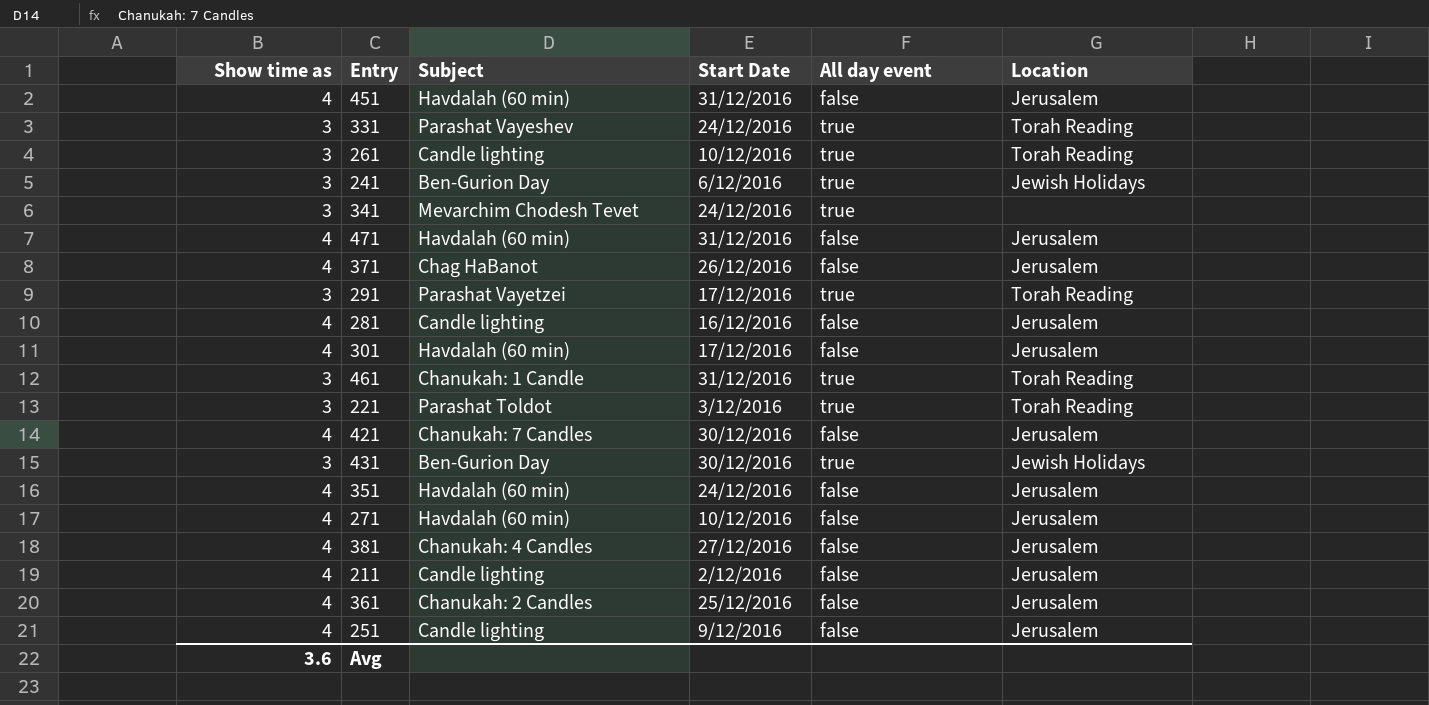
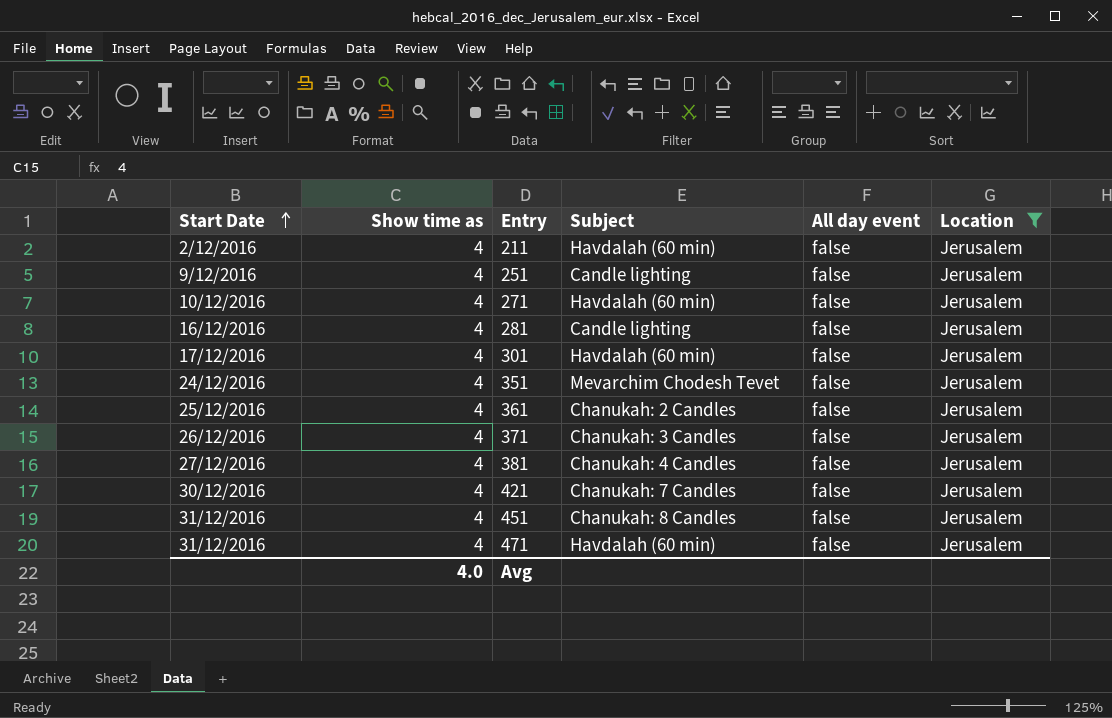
filter: none -> Location = Jerusalem
row order: none -> Start Date ascending
column Start Date | position: 4 -> 1
211 | Subject: Candle lighting -> Havdalah (60 min)
351 | Subject: Havdalah (60 min) -> Mevarchim Chodesh Tevet
371 | Subject: Chag HaBanot -> Chanukah: 3 Candles
451 | Subject: Havdalah (60 min) -> Chanukah: 8 Candles
Avg | Show time as: 3.6 -> 4.0

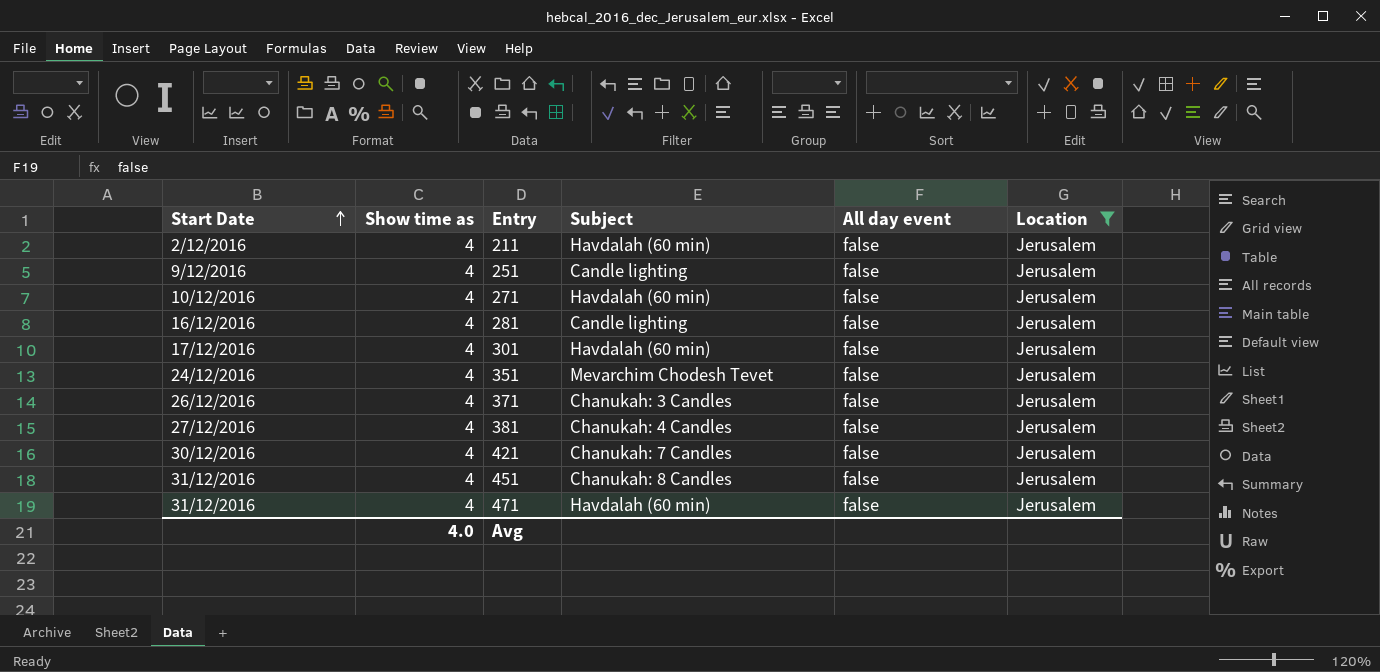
row 361: 25/12/2016 | 4 | Chanukah: 2 Candles | false | Jerusalem -> none

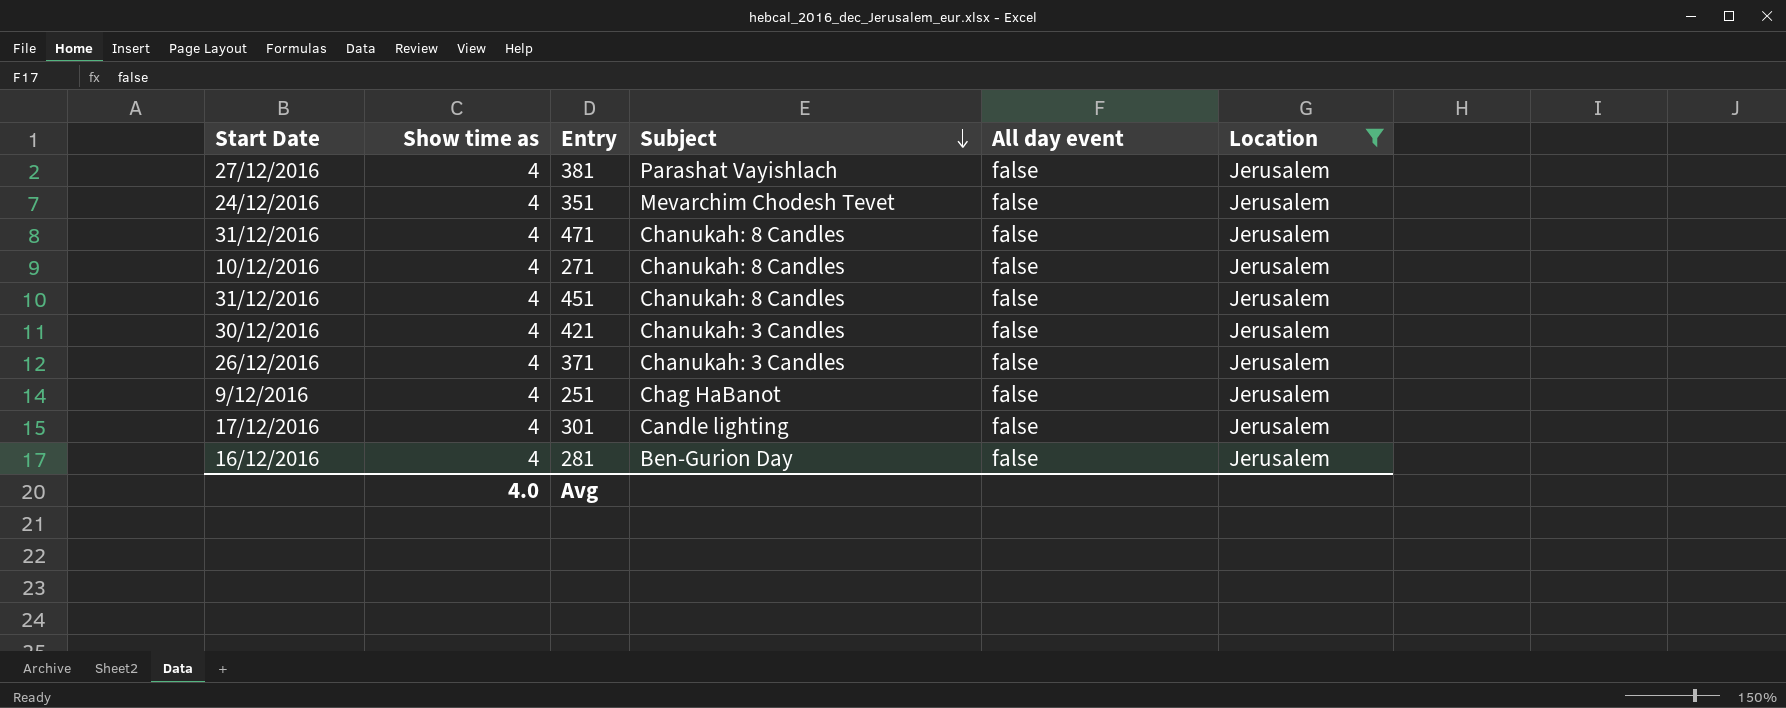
row order: Start Date ascending -> Subject descending
row 211: 2/12/2016 | 4 | Havdalah (60 min) | false | Jerusalem -> none
381 | Subject: Chanukah: 4 Candles -> Parashat Vayishlach
471 | Subject: Havdalah (60 min) -> Chanukah: 8 Candles
271 | Subject: Havdalah (60 min) -> Chanukah: 8 Candles
421 | Subject: Chanukah: 7 Candles -> Chanukah: 3 Candles
251 | Subject: Candle lighting -> Chag HaBanot
301 | Subject: Havdalah (60 min) -> Candle lighting
281 | Subject: Candle lighting -> Ben-Gurion Day

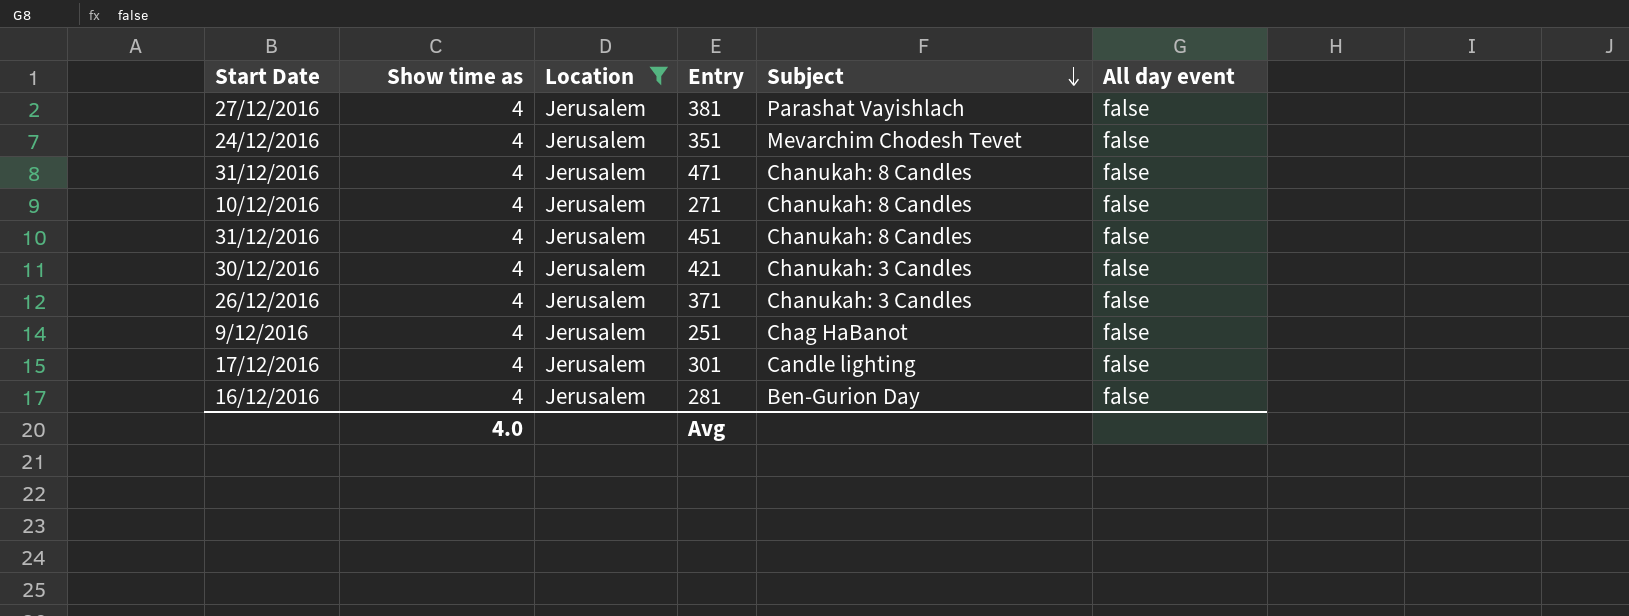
column Location | position: 6 -> 3

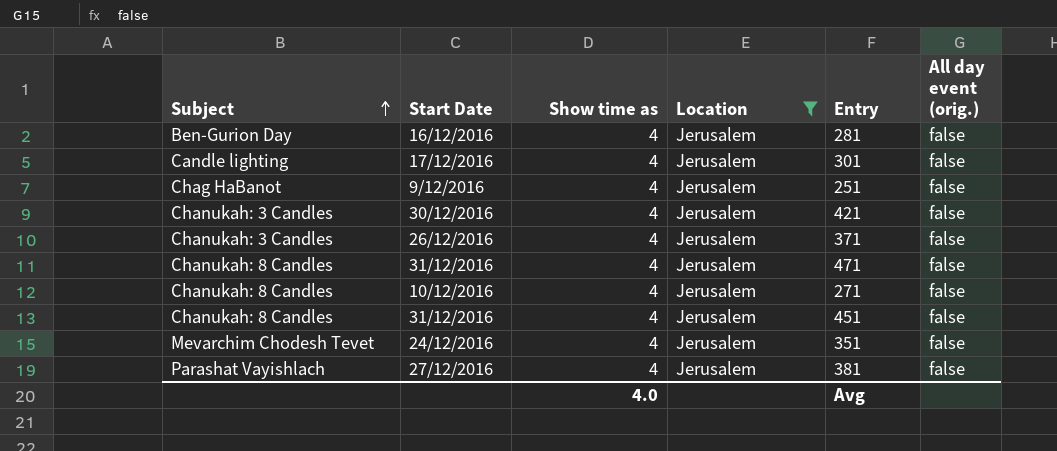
row order: Subject descending -> Subject ascending
column Subject | position: 5 -> 1
column name: All day event -> All day event (orig.)

